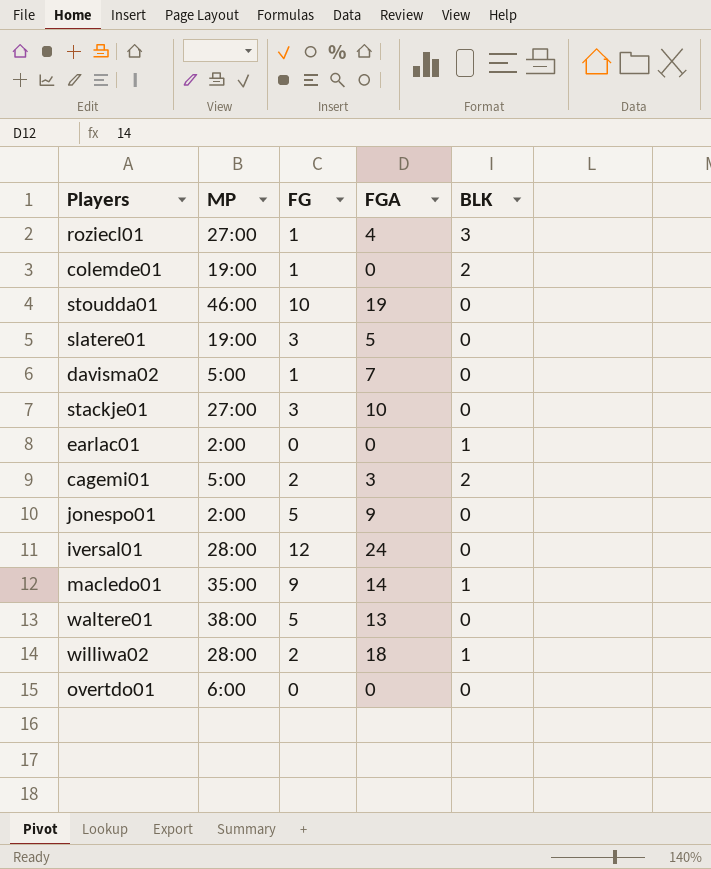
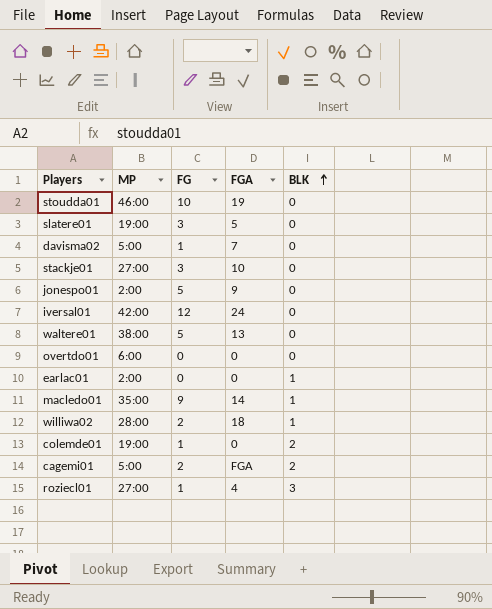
row order: none -> BLK ascending
iversal01 | MP: 28:00 -> 42:00
cagemi01 | FGA: 3 -> FGA

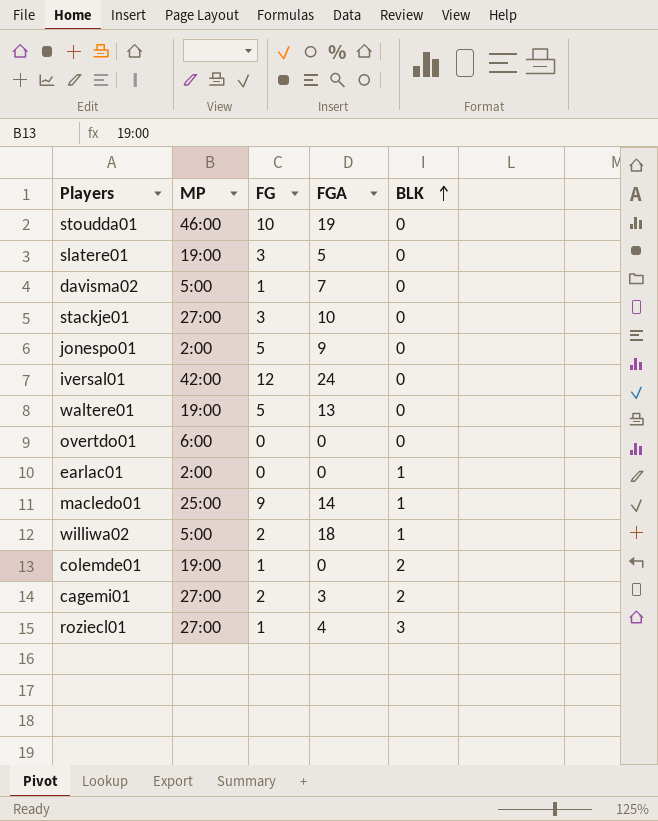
waltere01 | MP: 38:00 -> 19:00
macledo01 | MP: 35:00 -> 25:00
williwa02 | MP: 28:00 -> 5:00
cagemi01 | MP: 5:00 -> 27:00
cagemi01 | FGA: FGA -> 3

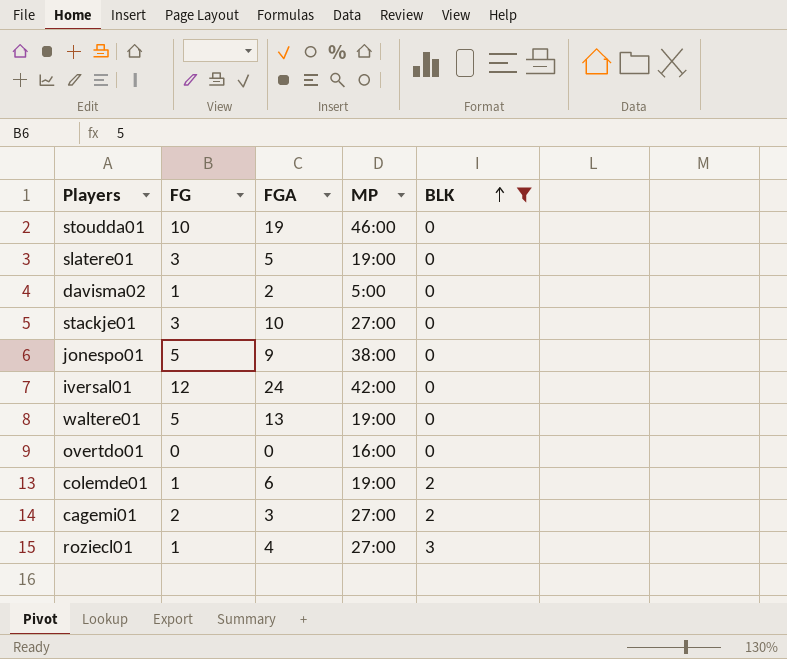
filter: none -> BLK != 1
column MP | position: 2 -> 4
davisma02 | FGA: 7 -> 2
jonespo01 | MP: 2:00 -> 38:00
overtdo01 | MP: 6:00 -> 16:00
colemde01 | FGA: 0 -> 6

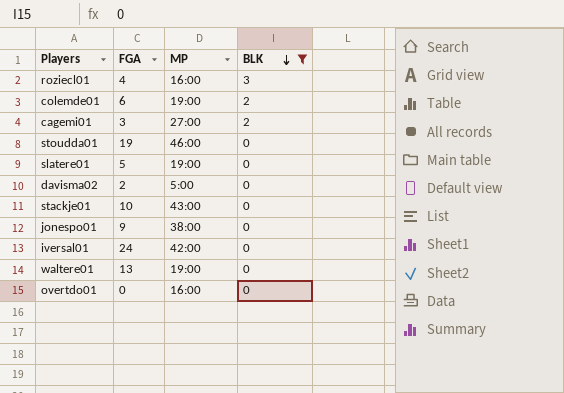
row order: BLK ascending -> BLK descending
column FG | position: 2 -> none
roziecl01 | MP: 27:00 -> 16:00
stackje01 | MP: 27:00 -> 43:00

